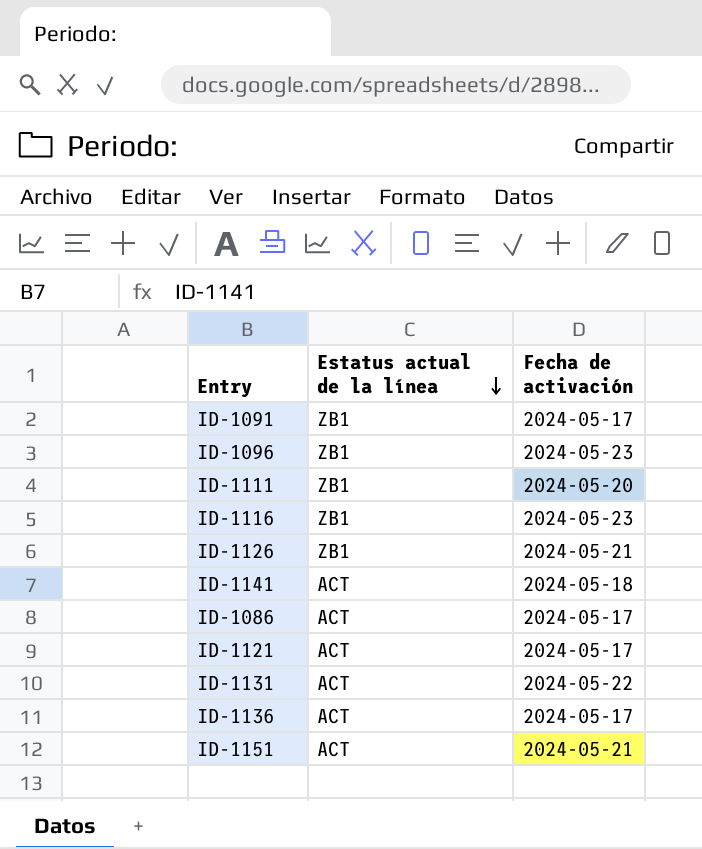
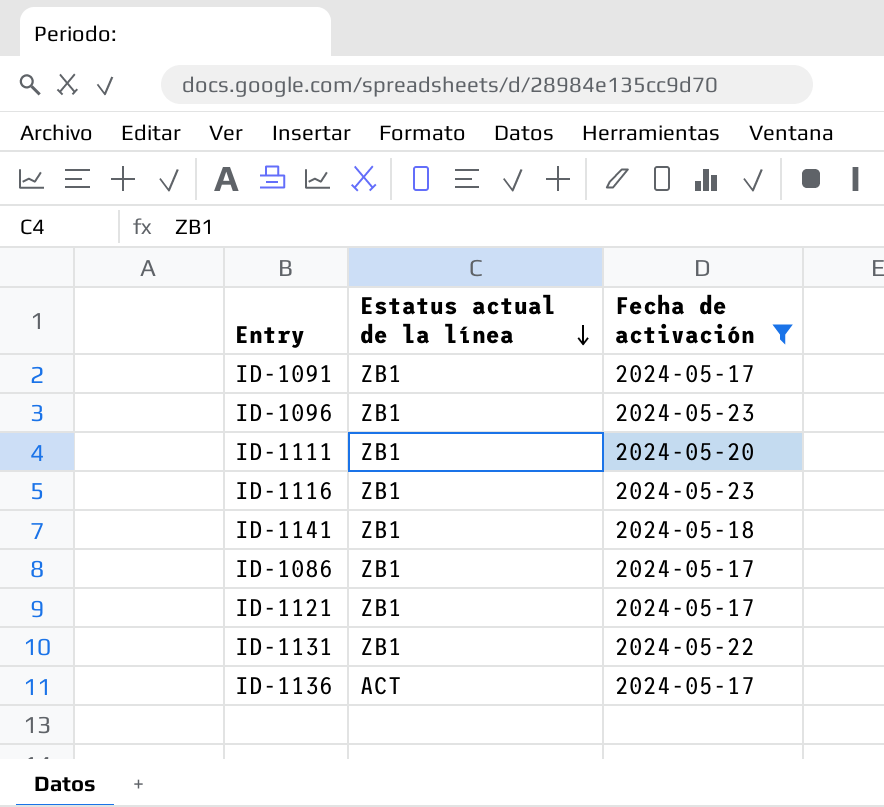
filter: none -> Fecha de activación != 2024-05-21
ID-1141 | Estatus actual de la línea: ACT -> ZB1
ID-1086 | Estatus actual de la línea: ACT -> ZB1
ID-1121 | Estatus actual de la línea: ACT -> ZB1
ID-1131 | Estatus actual de la línea: ACT -> ZB1

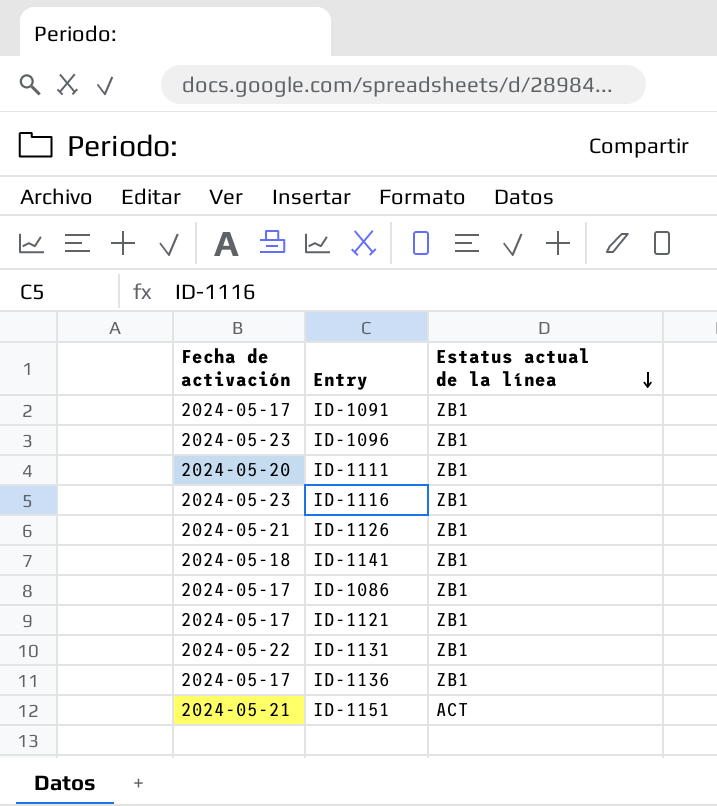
filter: Fecha de activación != 2024-05-21 -> none
column Fecha de activación | position: 3 -> 1
ID-1136 | Estatus actual de la línea: ACT -> ZB1

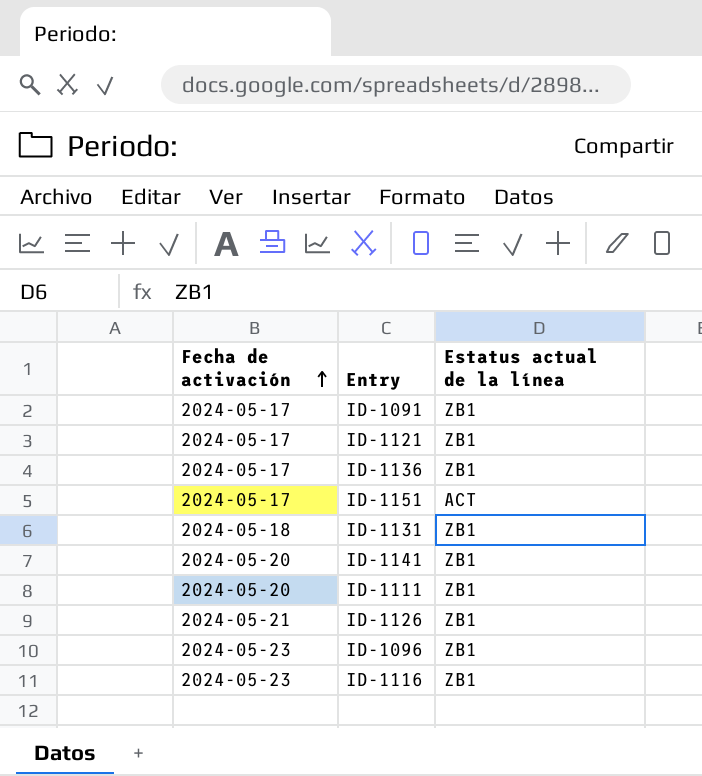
row order: Estatus actual de la línea descending -> Fecha de activación ascending
row ID-1086: 2024-05-17 | ZB1 -> none
ID-1151 | Fecha de activación: 2024-05-21 -> 2024-05-17
ID-1131 | Fecha de activación: 2024-05-22 -> 2024-05-18
ID-1141 | Fecha de activación: 2024-05-18 -> 2024-05-20

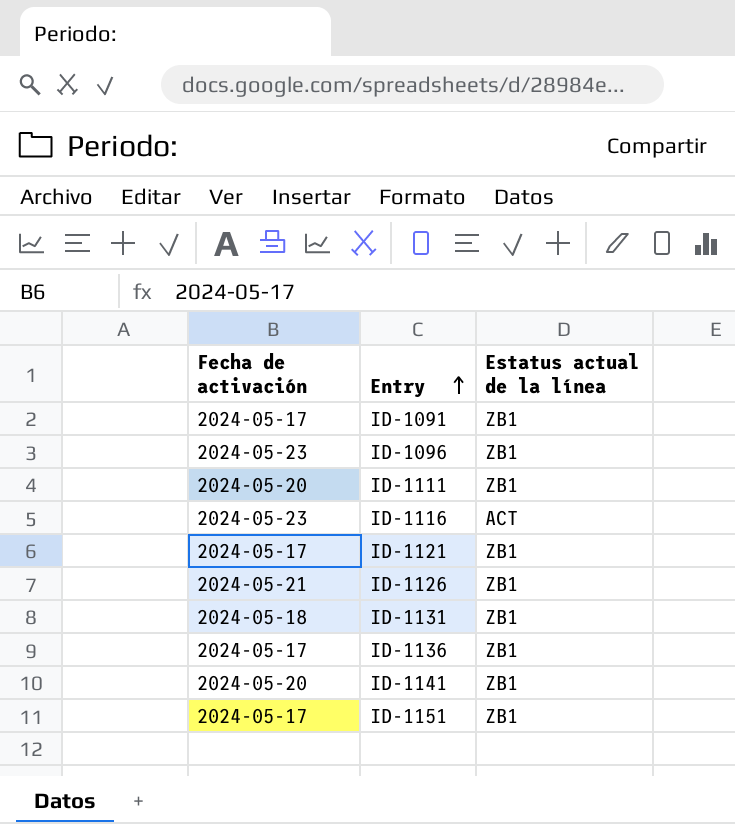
row order: Fecha de activación ascending -> Entry ascending
ID-1116 | Estatus actual de la línea: ZB1 -> ACT
ID-1151 | Estatus actual de la línea: ACT -> ZB1

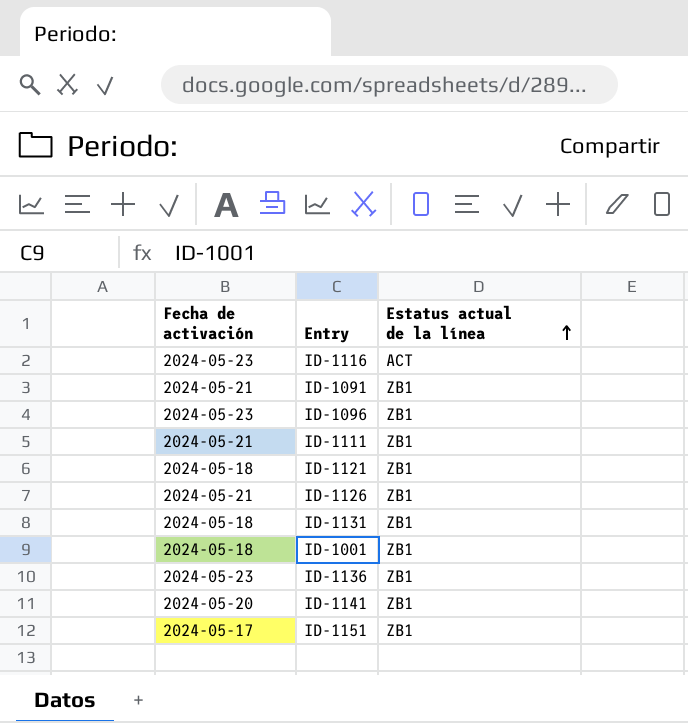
row order: Entry ascending -> Estatus actual de la línea ascending
ID-1091 | Fecha de activación: 2024-05-17 -> 2024-05-21
ID-1111 | Fecha de activación: 2024-05-20 -> 2024-05-21
ID-1121 | Fecha de activación: 2024-05-17 -> 2024-05-18
row ID-1001: none -> 2024-05-18 | ZB1
ID-1136 | Fecha de activación: 2024-05-17 -> 2024-05-23

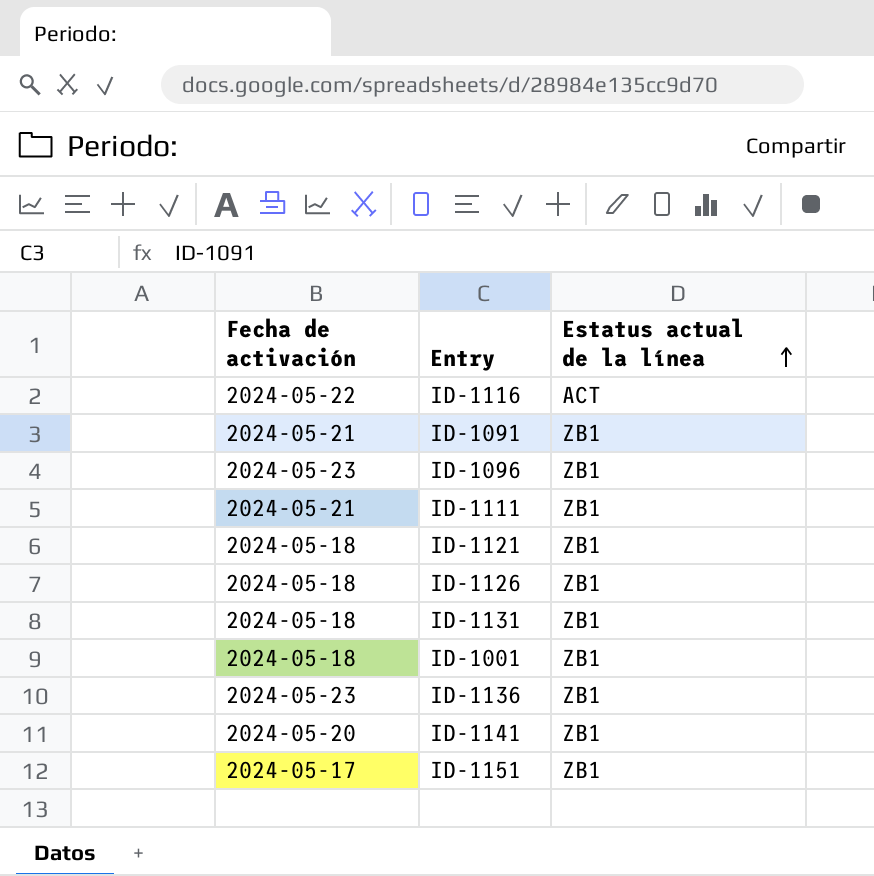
ID-1116 | Fecha de activación: 2024-05-23 -> 2024-05-22
ID-1126 | Fecha de activación: 2024-05-21 -> 2024-05-18

